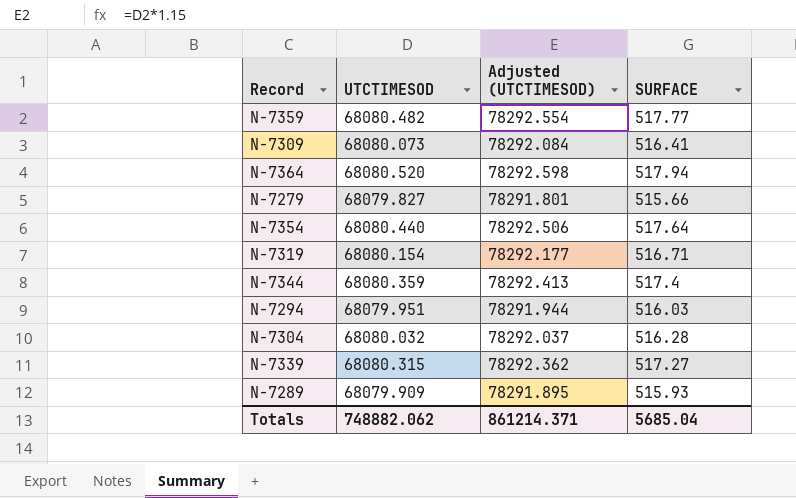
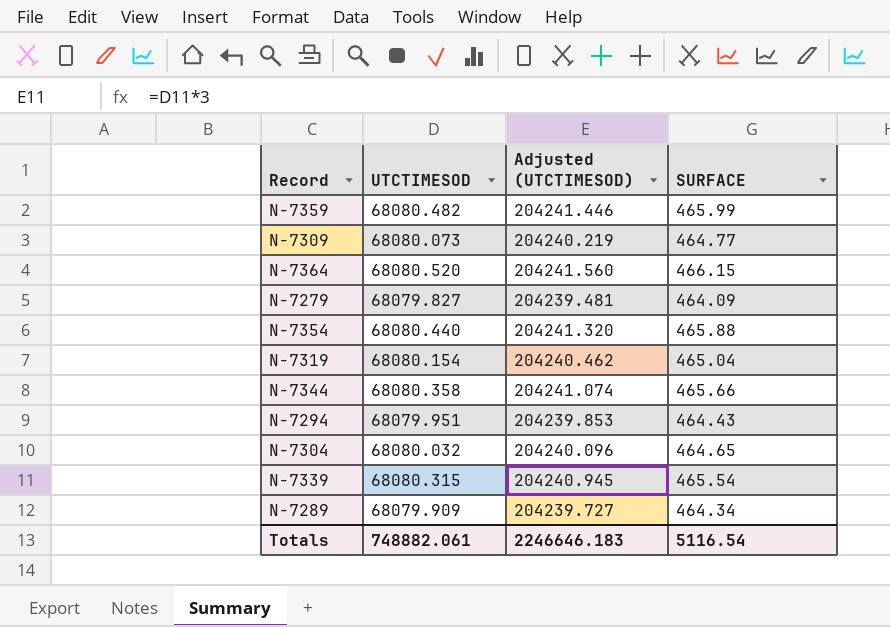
column Adjusted (UTCTIMESOD) | formula: [UTCTIMESOD] * 1.15 -> [UTCTIMESOD] * 3
N-7359 | SURFACE: 517.77 -> 465.99
N-7309 | SURFACE: 516.41 -> 464.77
N-7364 | SURFACE: 517.94 -> 466.15
N-7279 | SURFACE: 515.66 -> 464.09
N-7354 | SURFACE: 517.64 -> 465.88
N-7319 | SURFACE: 516.71 -> 465.04
N-7344 | UTCTIMESOD: 68080.359 -> 68080.358
N-7344 | SURFACE: 517.4 -> 465.66
N-7294 | SURFACE: 516.03 -> 464.43
N-7304 | SURFACE: 516.28 -> 464.65
N-7339 | SURFACE: 517.27 -> 465.54
N-7289 | SURFACE: 515.93 -> 464.34
Totals | UTCTIMESOD: 748882.062 -> 748882.061
Totals | Adjusted (UTCTIMESOD): 861214.371 -> 2246646.183
Totals | SURFACE: 5685.04 -> 5116.54

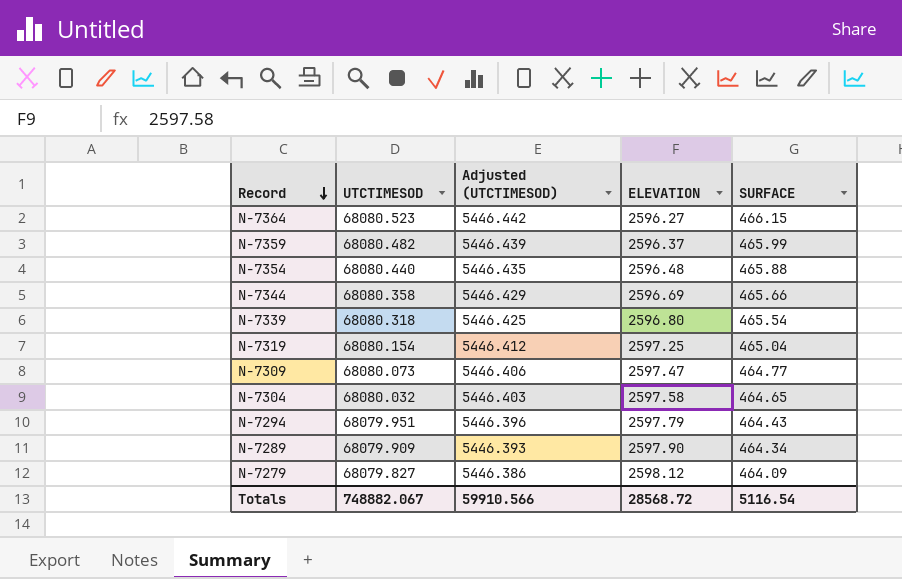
row order: none -> Record descending
column Adjusted (UTCTIMESOD) | formula: [UTCTIMESOD] * 3 -> [UTCTIMESOD] * 0.08
column ELEVATION | position: none -> 4
N-7364 | UTCTIMESOD: 68080.520 -> 68080.523
N-7339 | UTCTIMESOD: 68080.315 -> 68080.318
Totals | UTCTIMESOD: 748882.061 -> 748882.067
Totals | Adjusted (UTCTIMESOD): 2246646.183 -> 59910.566

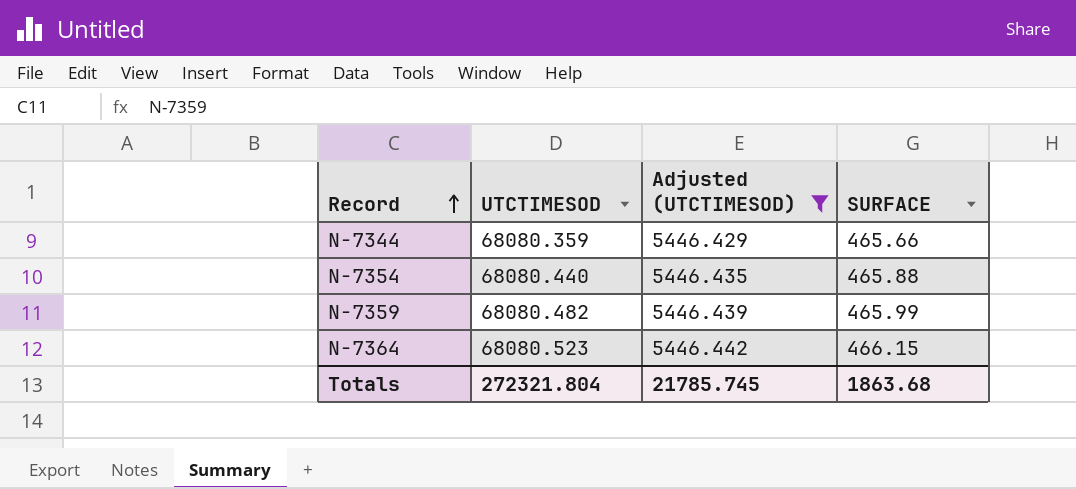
filter: none -> Adjusted (UTCTIMESOD) >= 5446.429
row order: Record descending -> Record ascending
column ELEVATION | position: 4 -> none
N-7344 | UTCTIMESOD: 68080.358 -> 68080.359
Totals | UTCTIMESOD: 748882.067 -> 272321.804
Totals | Adjusted (UTCTIMESOD): 59910.566 -> 21785.745
Totals | SURFACE: 5116.54 -> 1863.68

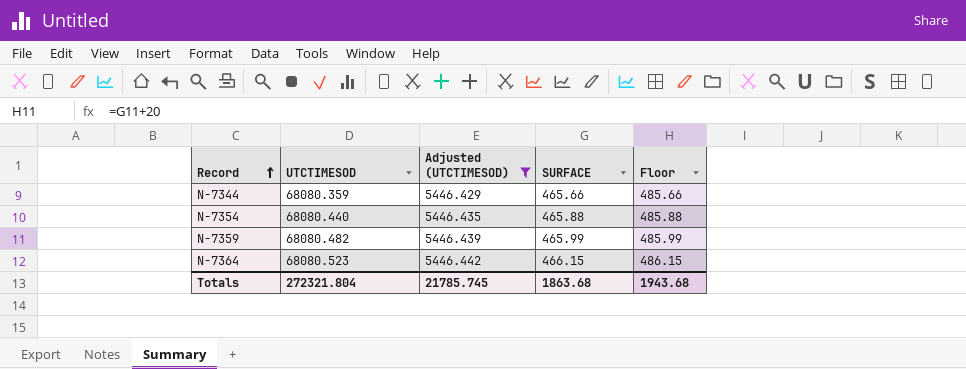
column Floor | formula: none -> [SURFACE] + 20

